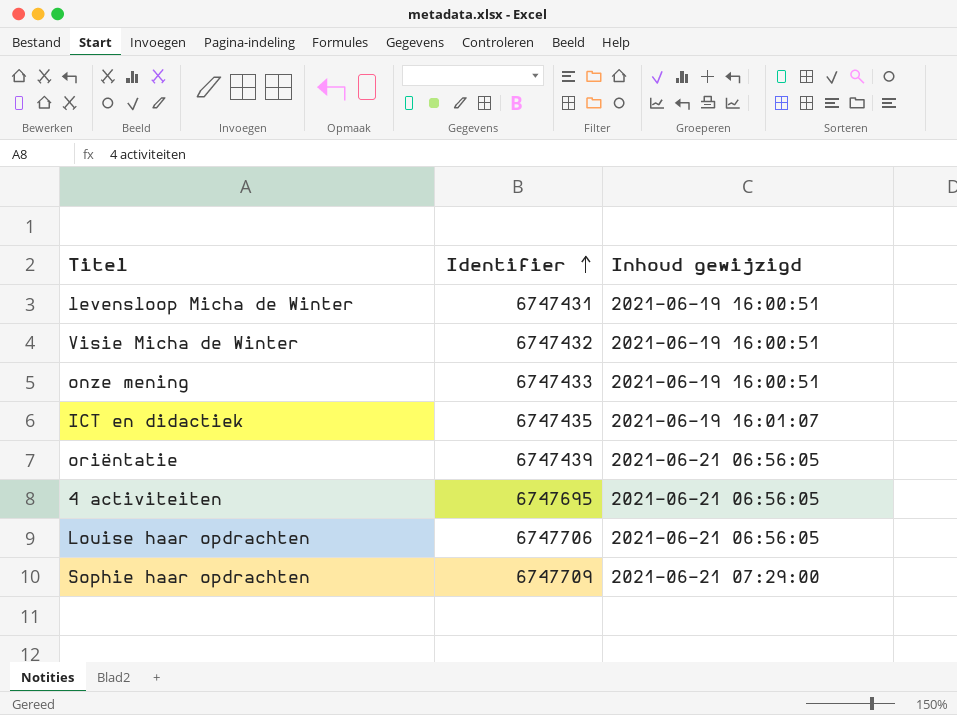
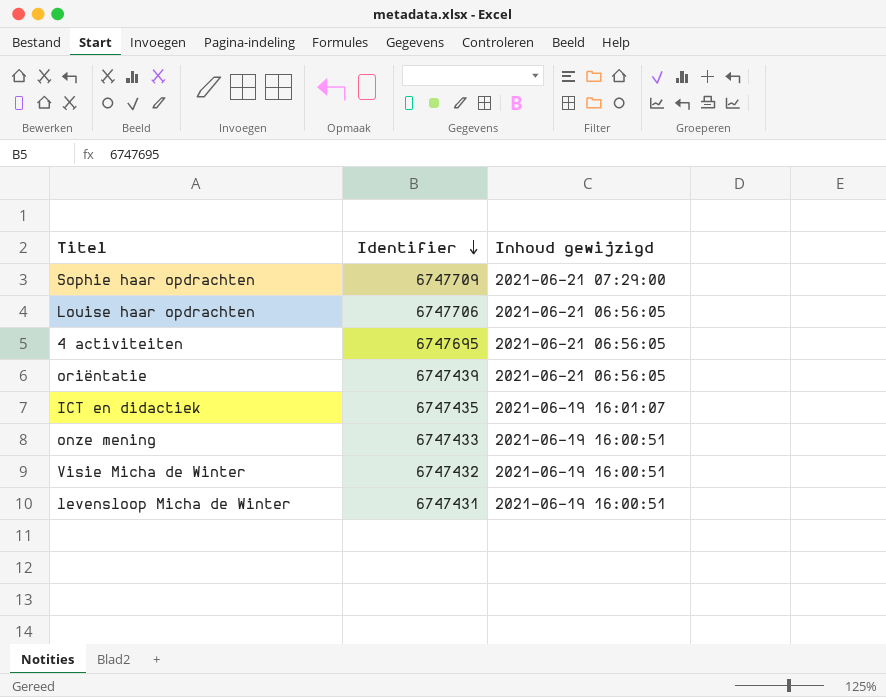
row order: Identifier ascending -> Identifier descending

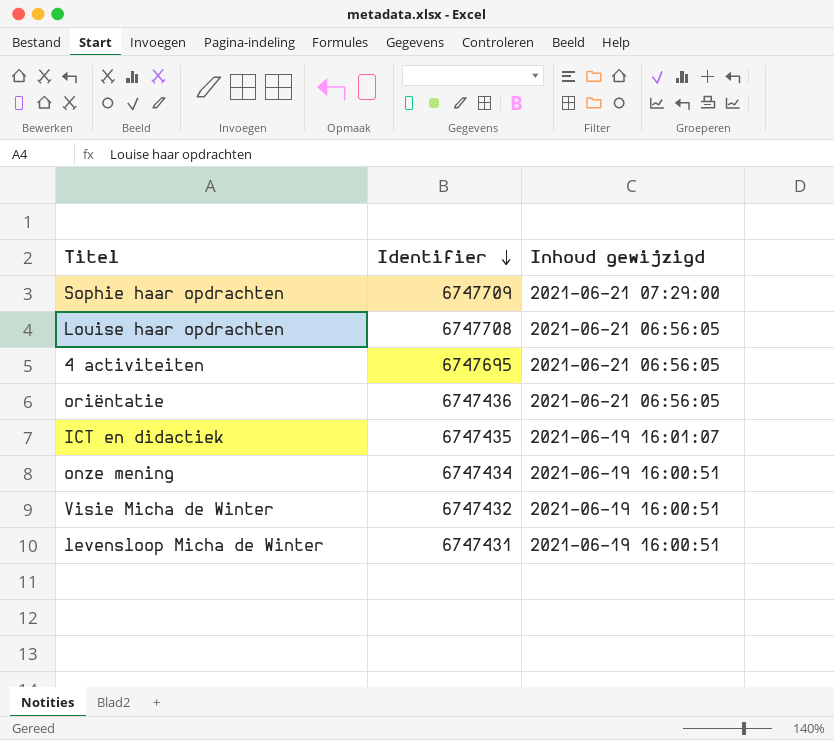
Louise haar opdrachten | Identifier: 6747706 -> 6747708
oriëntatie | Identifier: 6747439 -> 6747436
onze mening | Identifier: 6747433 -> 6747434

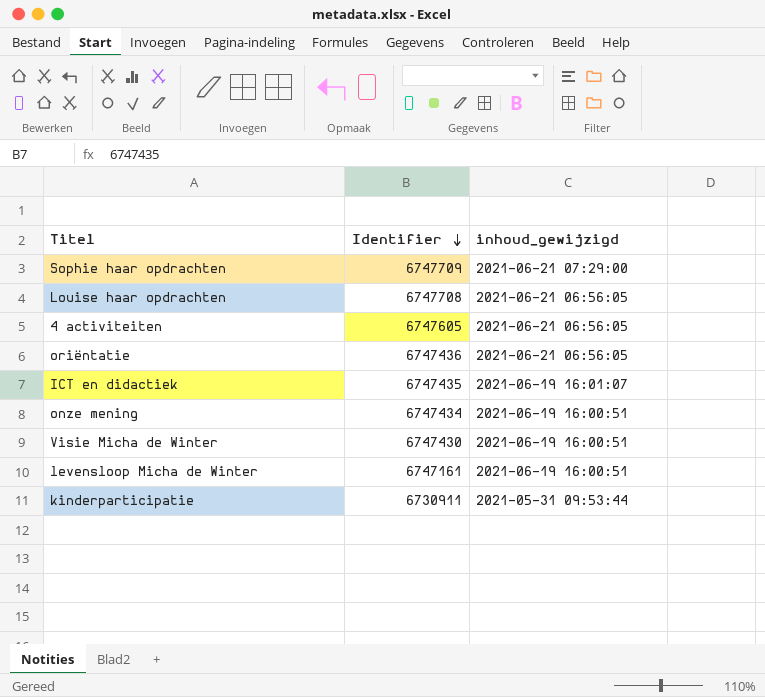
column name: Inhoud gewijzigd -> inhoud_gewijzigd
4 activiteiten | Identifier: 6747695 -> 6747605
Visie Micha de Winter | Identifier: 6747432 -> 6747430
levensloop Micha de Winter | Identifier: 6747431 -> 6747161
row kinderparticipatie: none -> 6730911 | 2021-05-31 09:53:44

